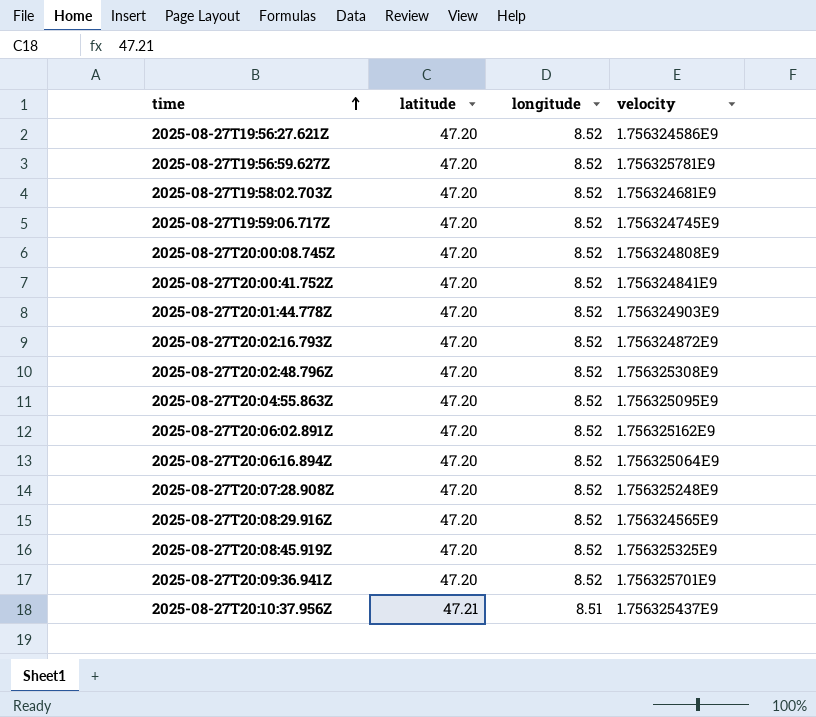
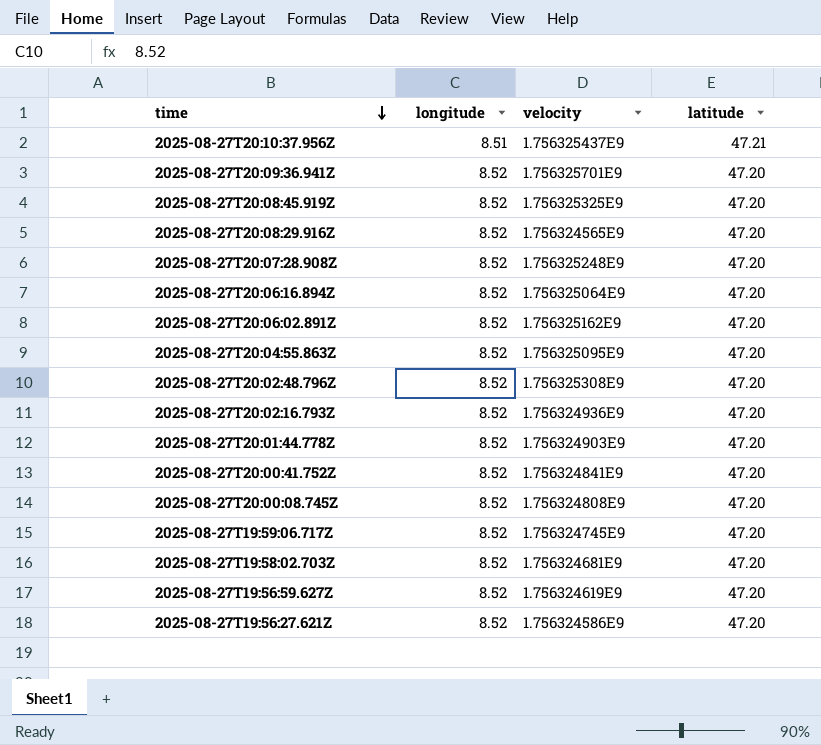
row order: time ascending -> time descending
column latitude | position: 2 -> 4
2025-08-27T20:02:16.793Z | velocity: 1.756324872E9 -> 1.756324936E9
2025-08-27T19:56:59.627Z | velocity: 1.756325781E9 -> 1.756324619E9

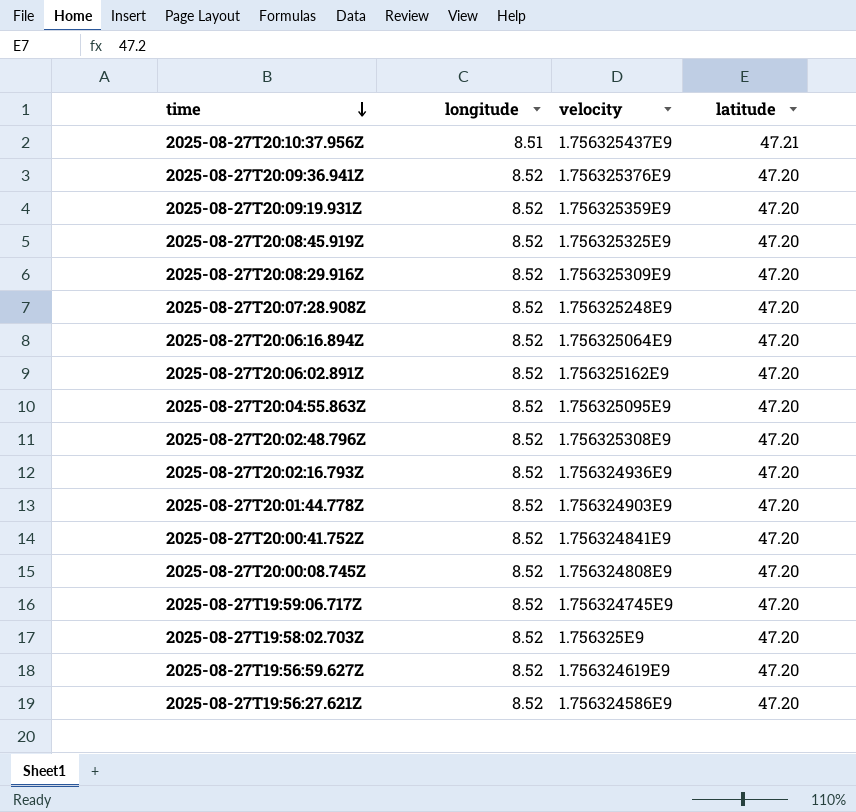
2025-08-27T20:09:36.941Z | velocity: 1.756325701E9 -> 1.756325376E9
row 2025-08-27T20:09:19.931Z: none -> 8.52 | 1.756325359E9 | 47.20
2025-08-27T20:08:29.916Z | velocity: 1.756324565E9 -> 1.756325309E9
2025-08-27T19:58:02.703Z | velocity: 1.756324681E9 -> 1.756325E9

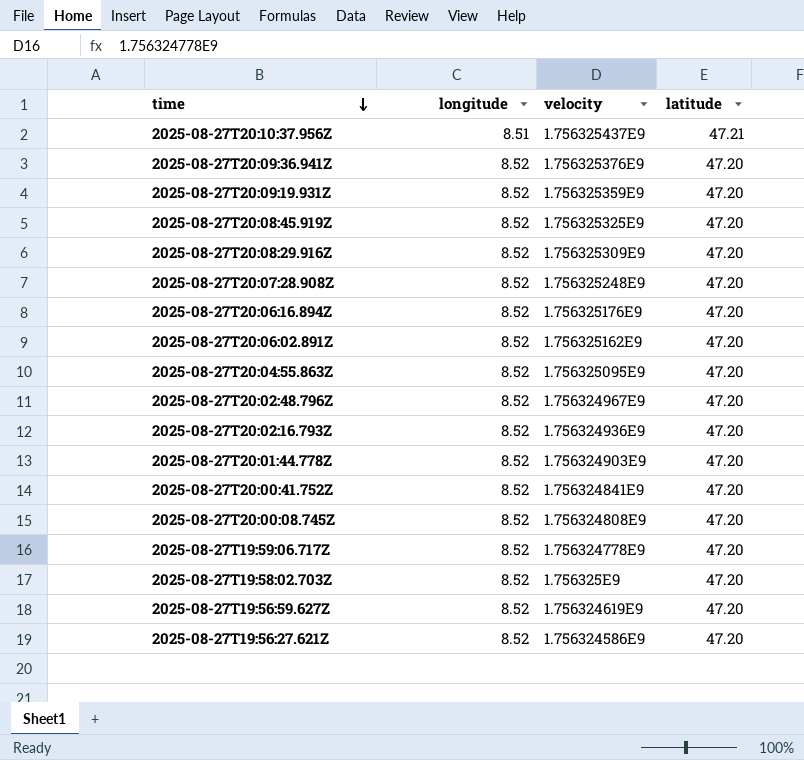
2025-08-27T20:06:16.894Z | velocity: 1.756325064E9 -> 1.756325176E9
2025-08-27T20:02:48.796Z | velocity: 1.756325308E9 -> 1.756324967E9
2025-08-27T19:59:06.717Z | velocity: 1.756324745E9 -> 1.756324778E9

